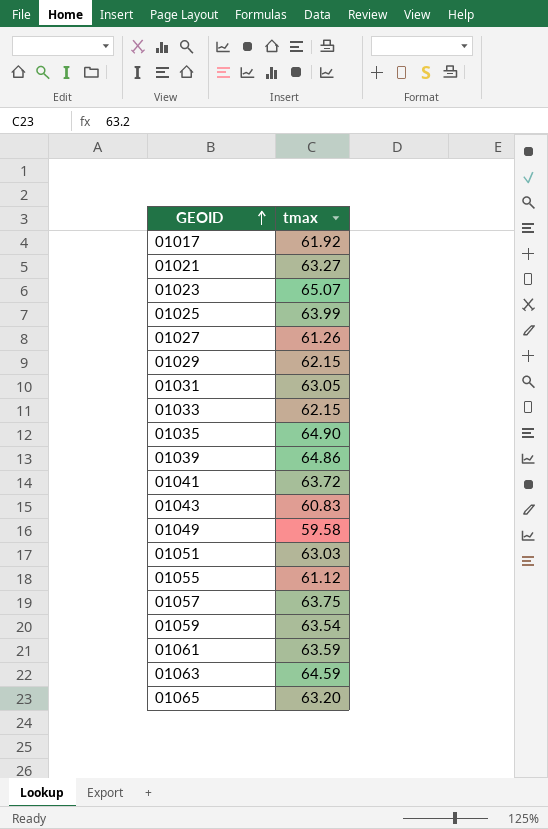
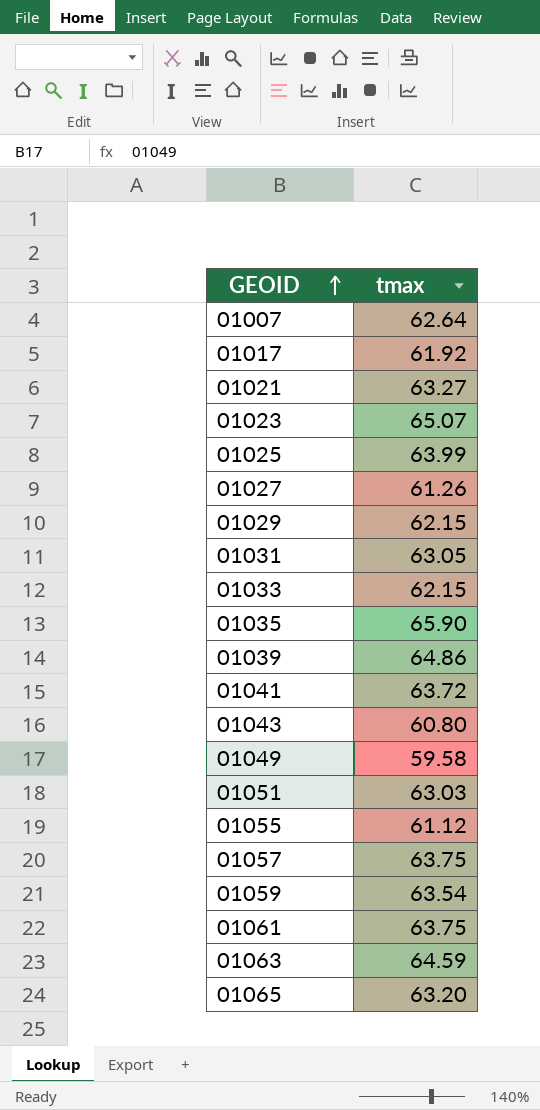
row 01007: none -> 62.64
01035 | tmax: 64.90 -> 65.90
01043 | tmax: 60.83 -> 60.80
01061 | tmax: 63.59 -> 63.75

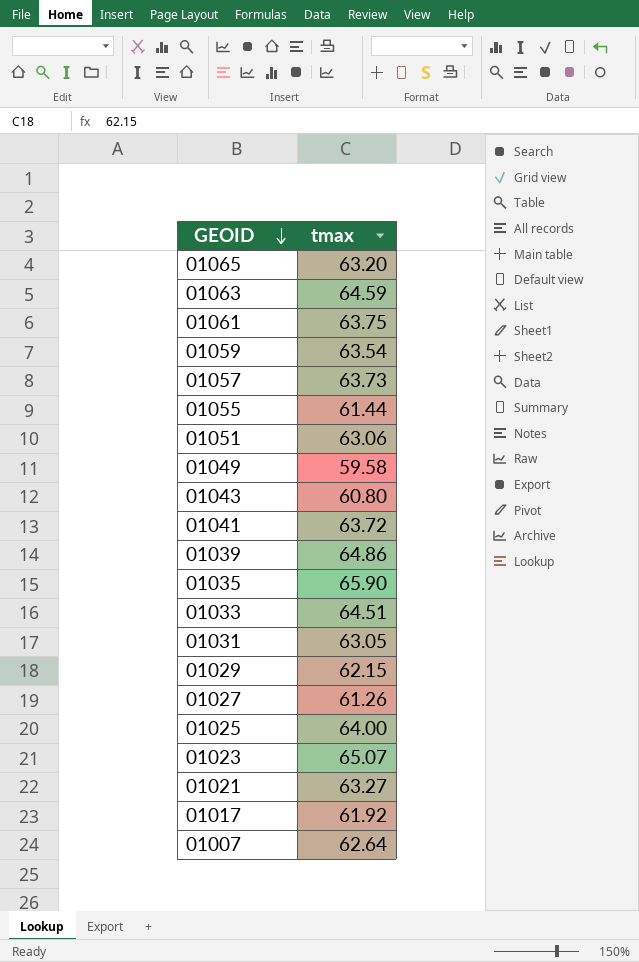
row order: GEOID ascending -> GEOID descending
01057 | tmax: 63.75 -> 63.73
01055 | tmax: 61.12 -> 61.44
01051 | tmax: 63.03 -> 63.06
01033 | tmax: 62.15 -> 64.51
01025 | tmax: 63.99 -> 64.00

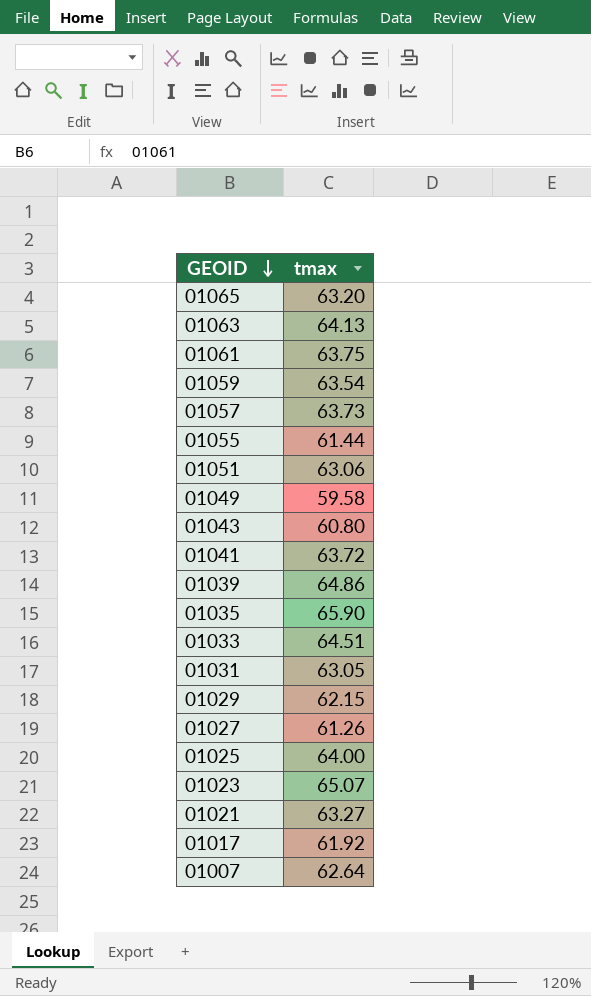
01063 | tmax: 64.59 -> 64.13

